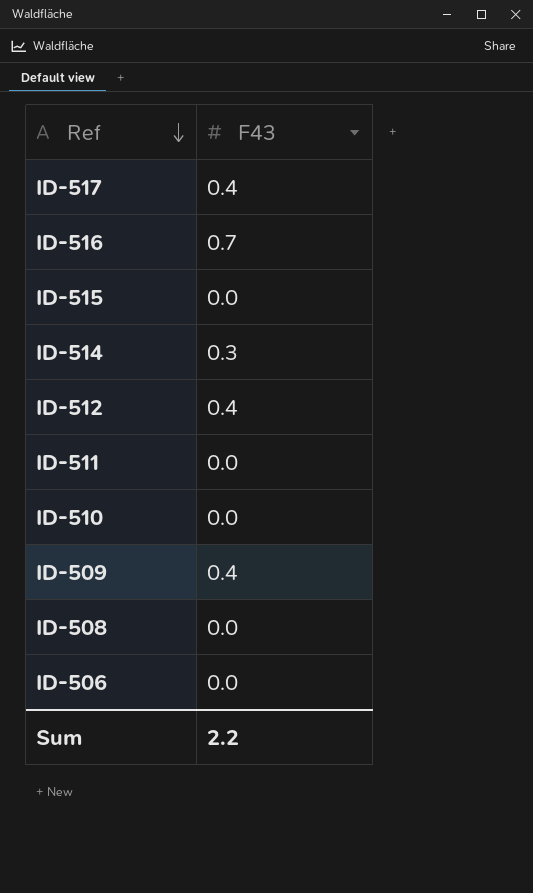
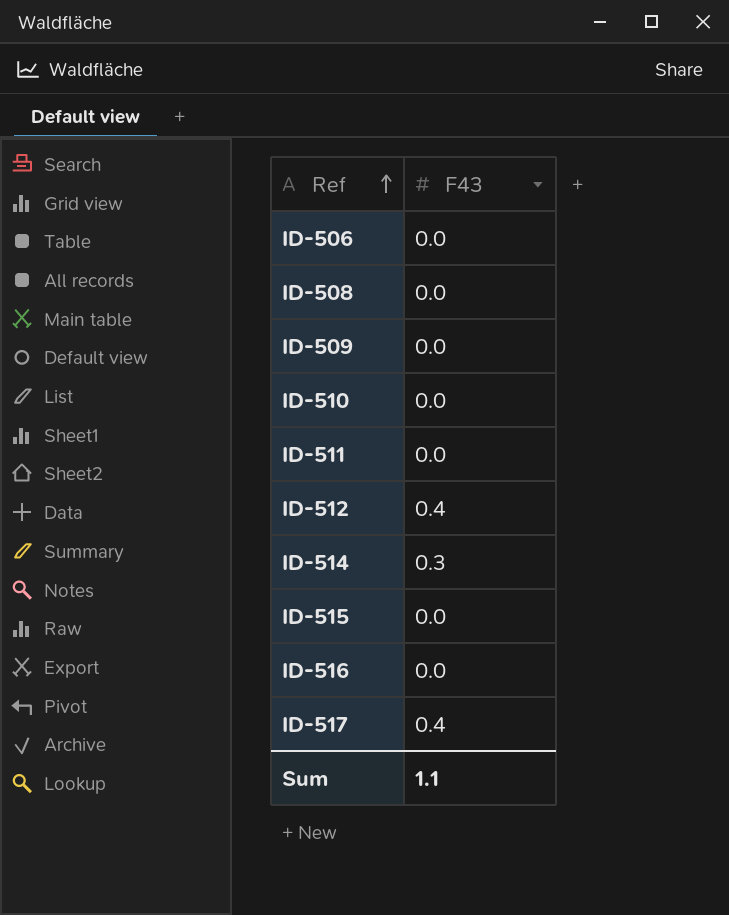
row order: Ref descending -> Ref ascending
ID-509 | F43: 0.4 -> 0.0
ID-516 | F43: 0.7 -> 0.0
Sum | F43: 2.2 -> 1.1

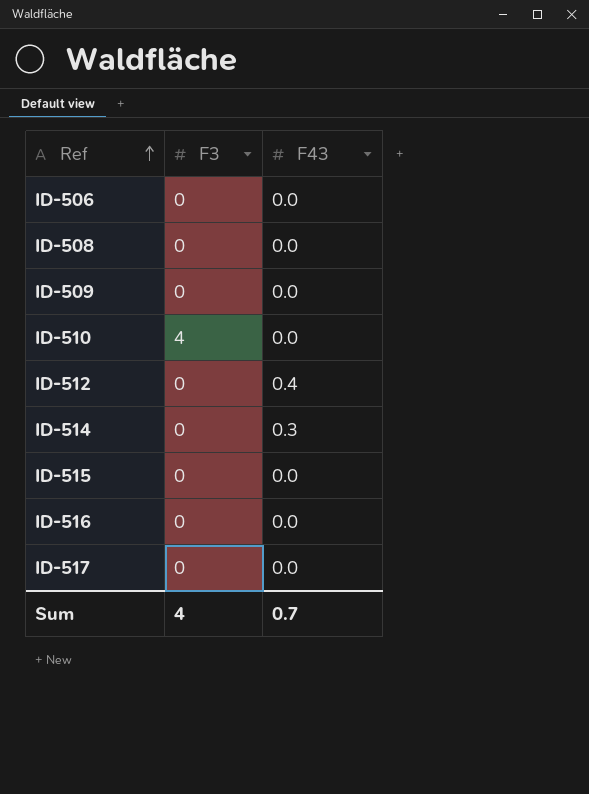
column F3 | position: none -> 2
row ID-511: 0.0 -> none
ID-517 | F43: 0.4 -> 0.0
Sum | F43: 1.1 -> 0.7

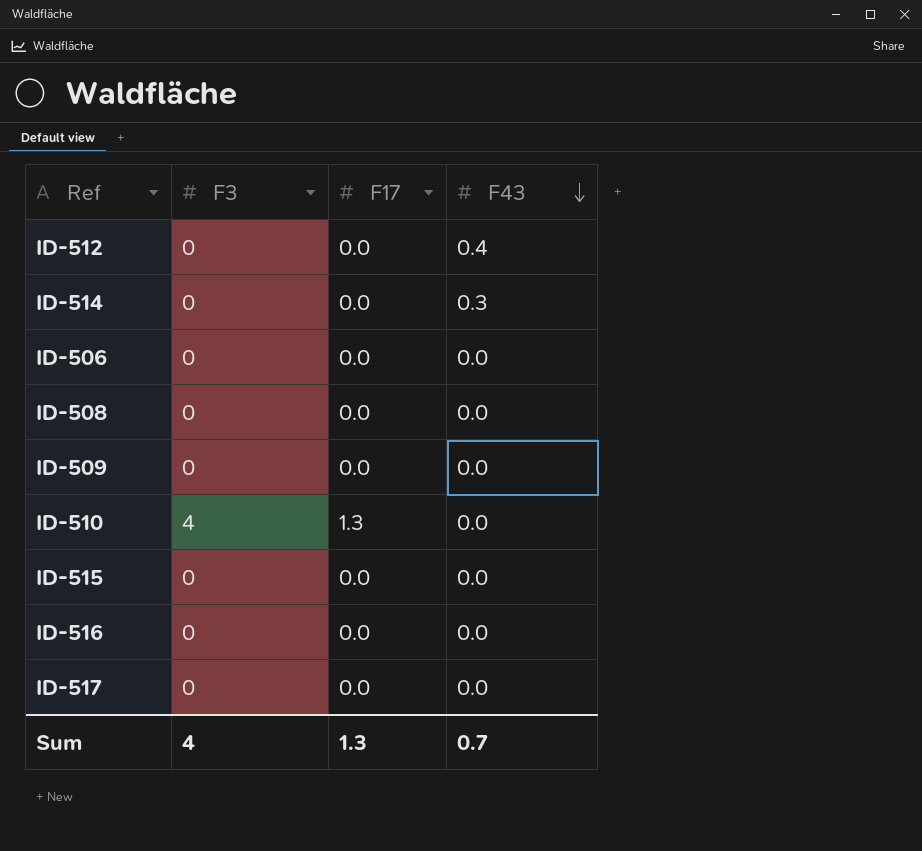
row order: Ref ascending -> F43 descending
column F17 | position: none -> 3

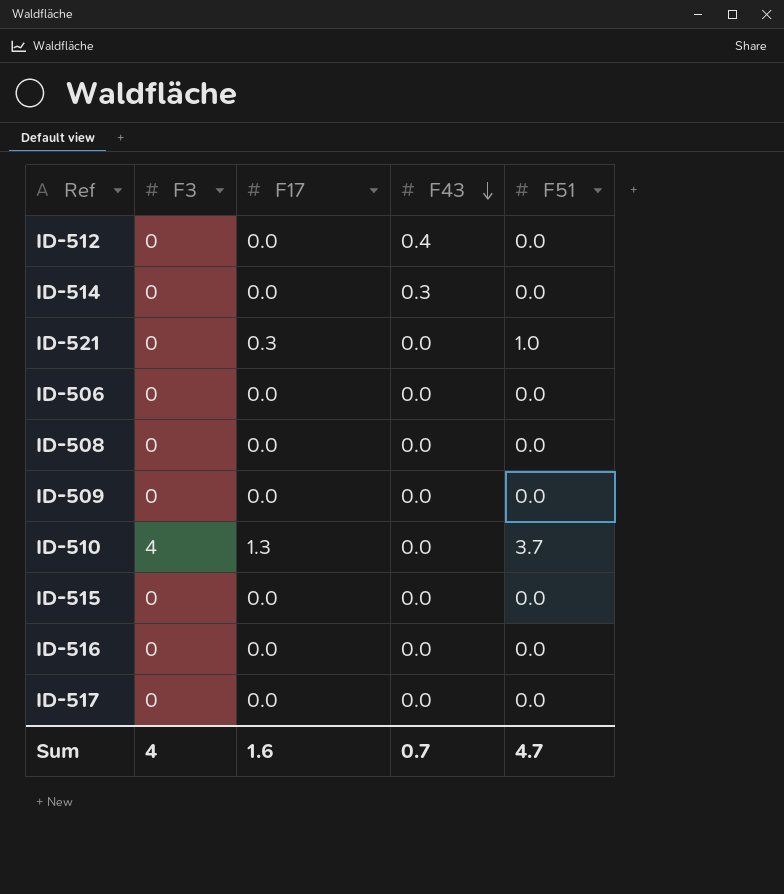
column F51 | position: none -> 5
row ID-521: none -> 0 | 0.3 | 0.0 | 1.0
Sum | F17: 1.3 -> 1.6

